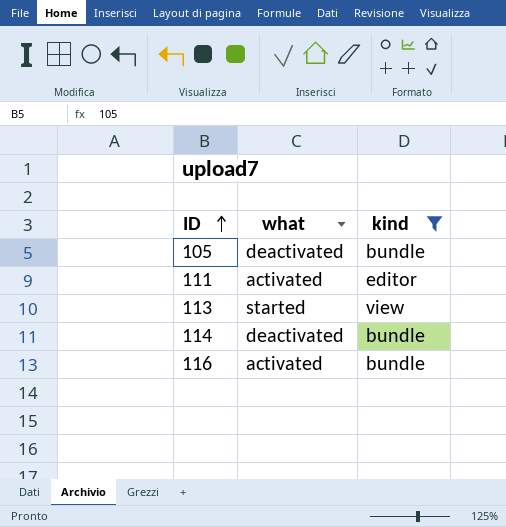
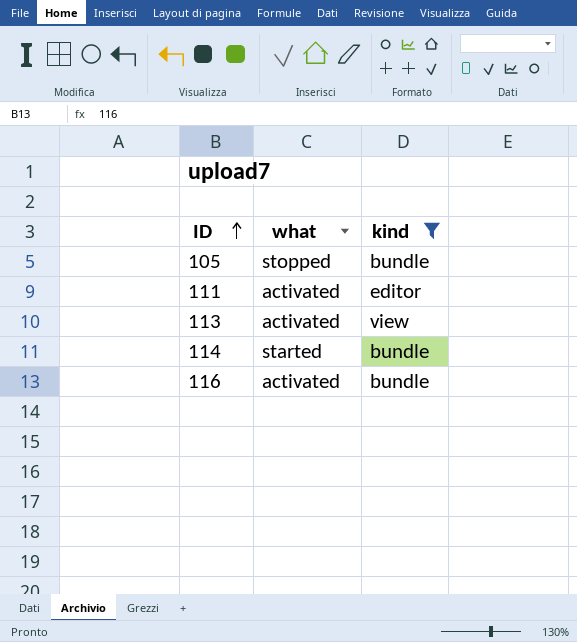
105 | what: deactivated -> stopped
113 | what: started -> activated
114 | what: deactivated -> started

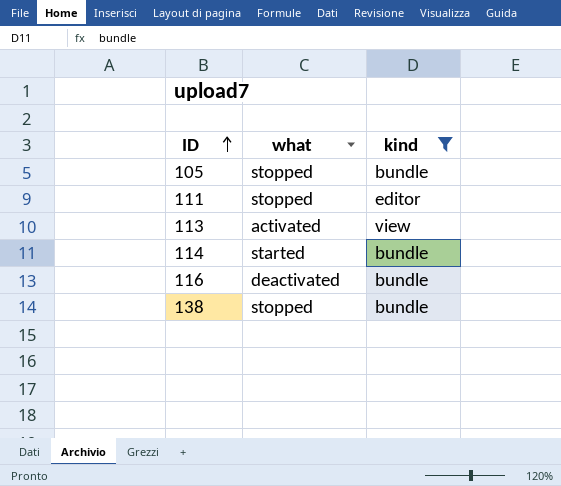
111 | what: activated -> stopped
116 | what: activated -> deactivated
row 138: none -> stopped | bundle

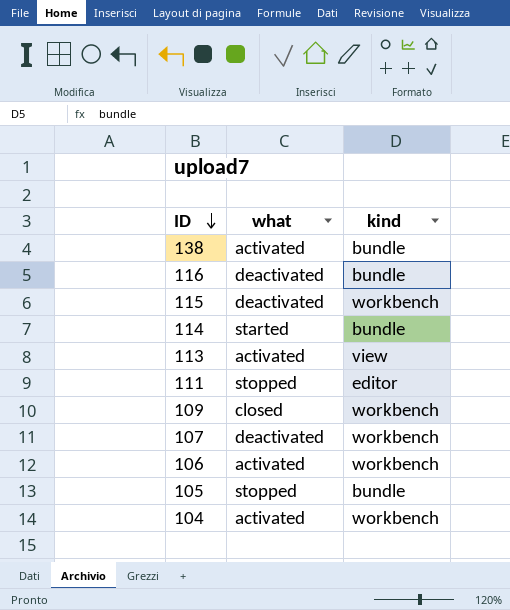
filter: kind != workbench -> none
row order: ID ascending -> ID descending
138 | what: stopped -> activated

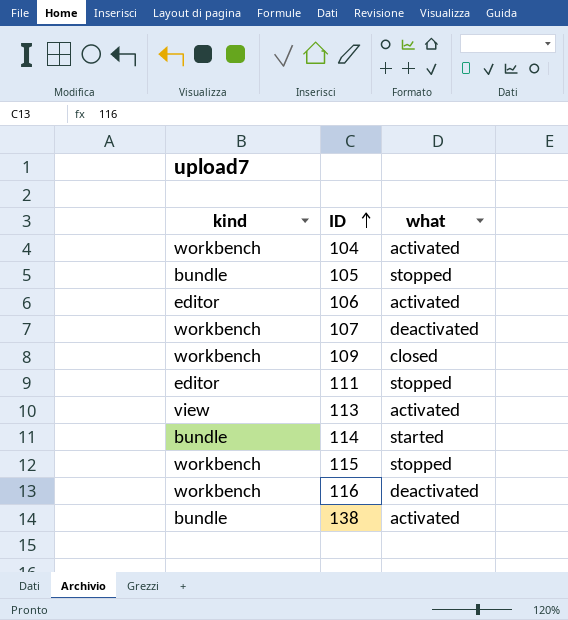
row order: ID descending -> ID ascending
column kind | position: 3 -> 1
106 | kind: workbench -> editor
115 | what: deactivated -> stopped
116 | kind: bundle -> workbench

